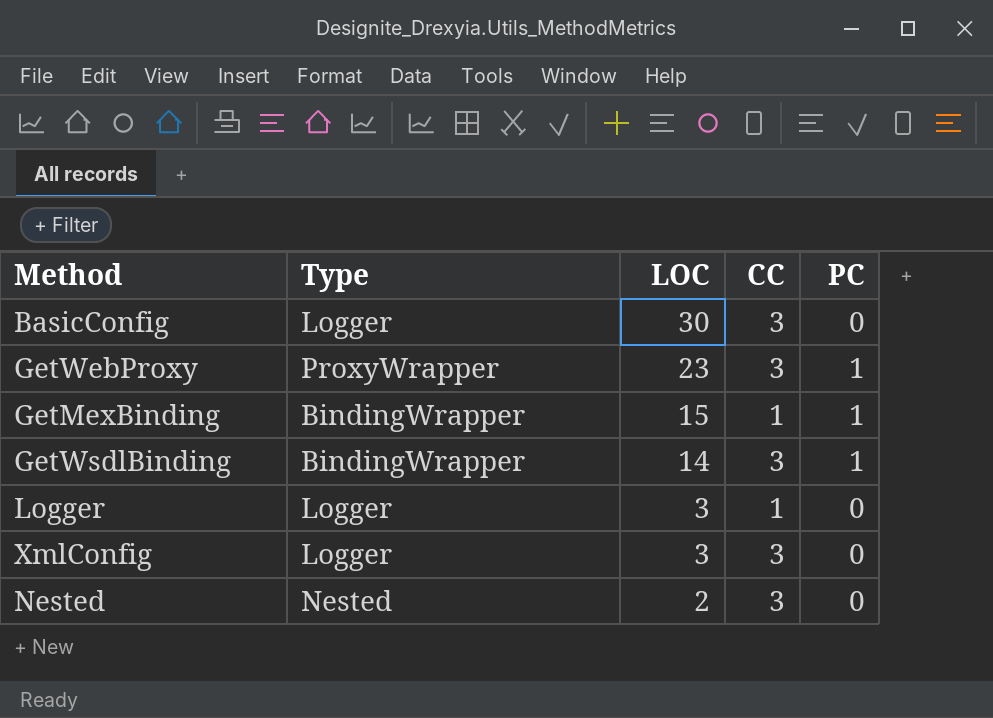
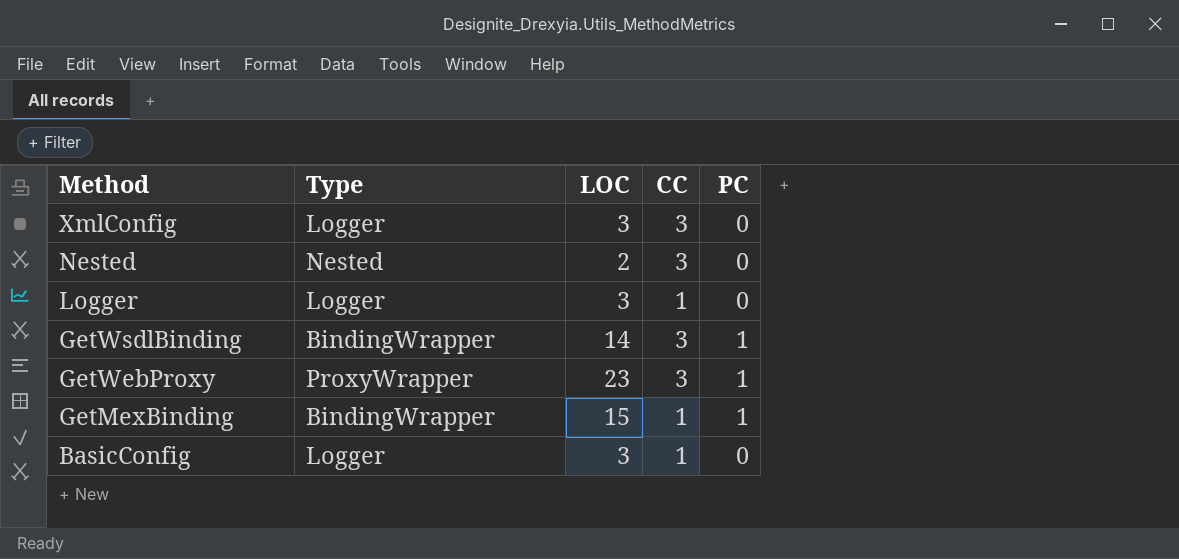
row order: LOC descending -> Method descending
BasicConfig | LOC: 30 -> 3
BasicConfig | CC: 3 -> 1

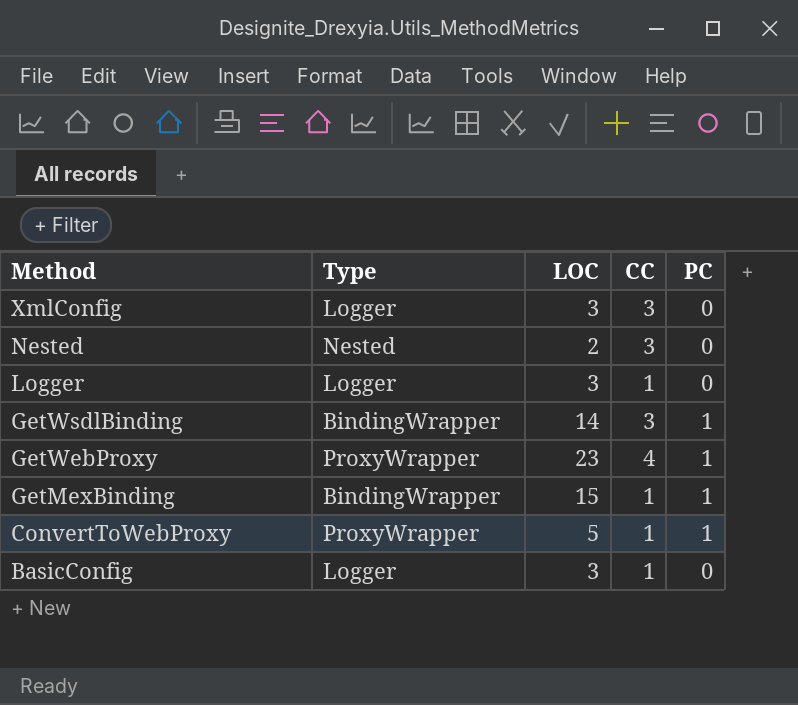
GetWebProxy | CC: 3 -> 4
row ConvertToWebProxy: none -> ProxyWrapper | 5 | 1 | 1

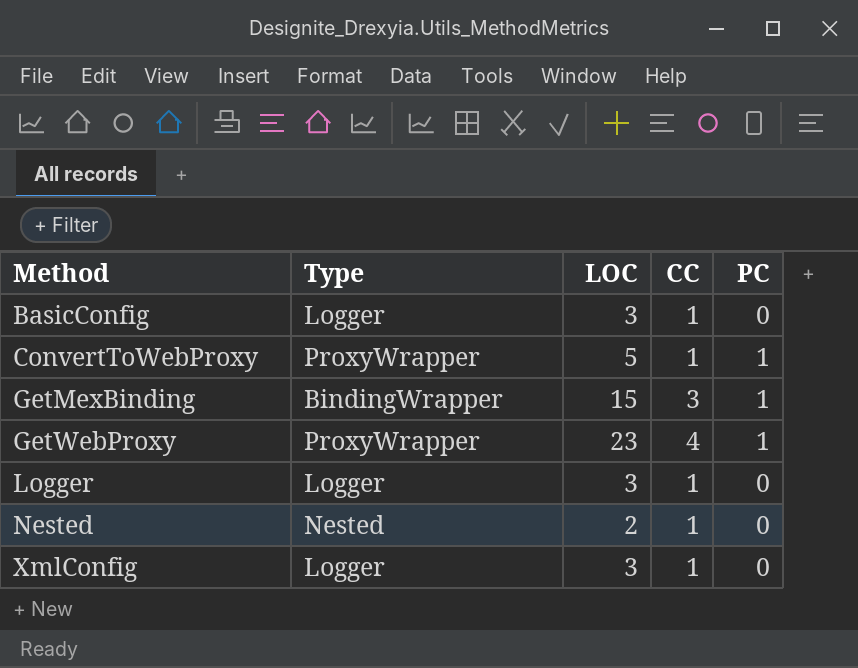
row order: Method descending -> Method ascending
row GetWsdlBinding: BindingWrapper | 14 | 3 | 1 -> none
GetMexBinding | CC: 1 -> 3
Nested | CC: 3 -> 1
XmlConfig | CC: 3 -> 1

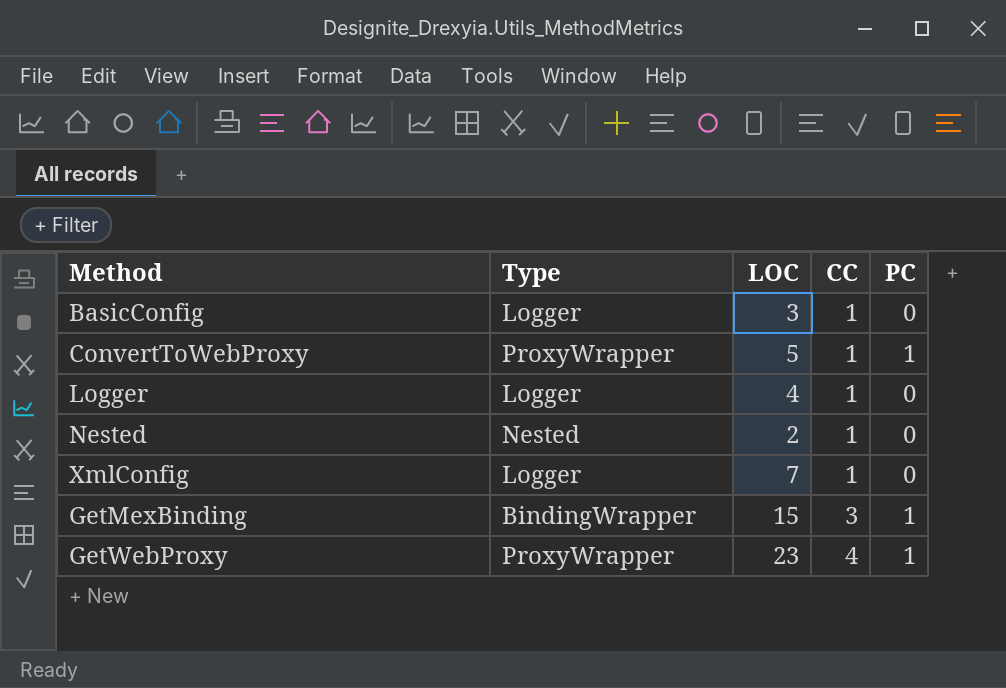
row order: Method ascending -> CC ascending
Logger | LOC: 3 -> 4
XmlConfig | LOC: 3 -> 7

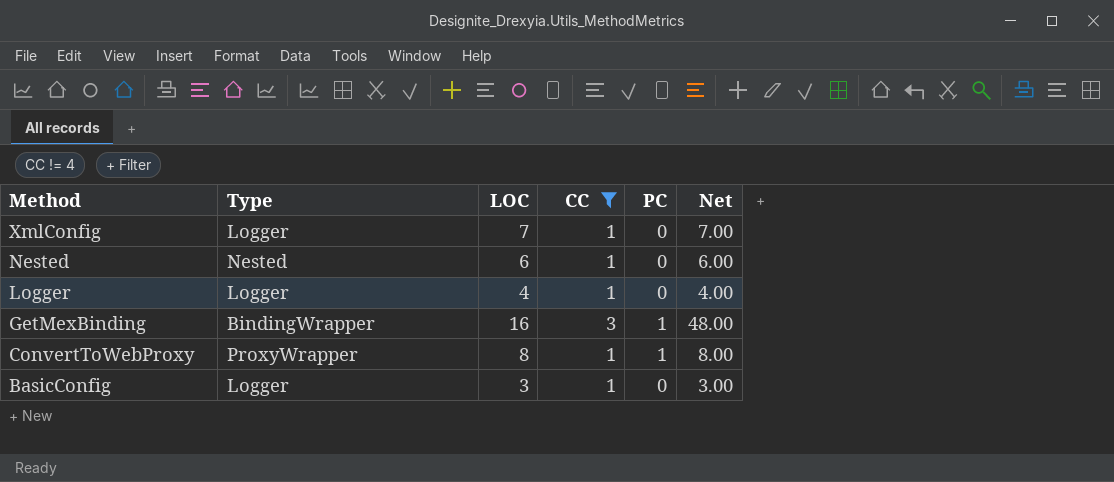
filter: none -> CC != 4
row order: CC ascending -> Method descending
column Net | formula: none -> [LOC] * [CC]
Nested | LOC: 2 -> 6
GetMexBinding | LOC: 15 -> 16
ConvertToWebProxy | LOC: 5 -> 8

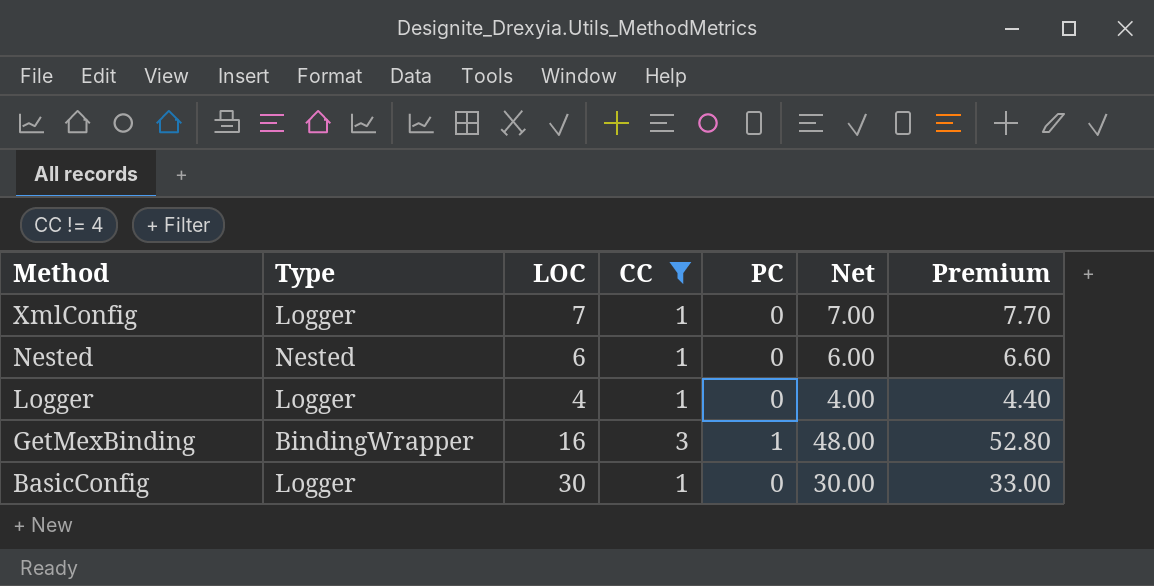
column Premium | formula: none -> [Net] * 1.1
row ConvertToWebProxy: ProxyWrapper | 8 | 1 | 1 | 8.00 -> none
BasicConfig | LOC: 3 -> 30
BasicConfig | Net: 3.00 -> 30.00

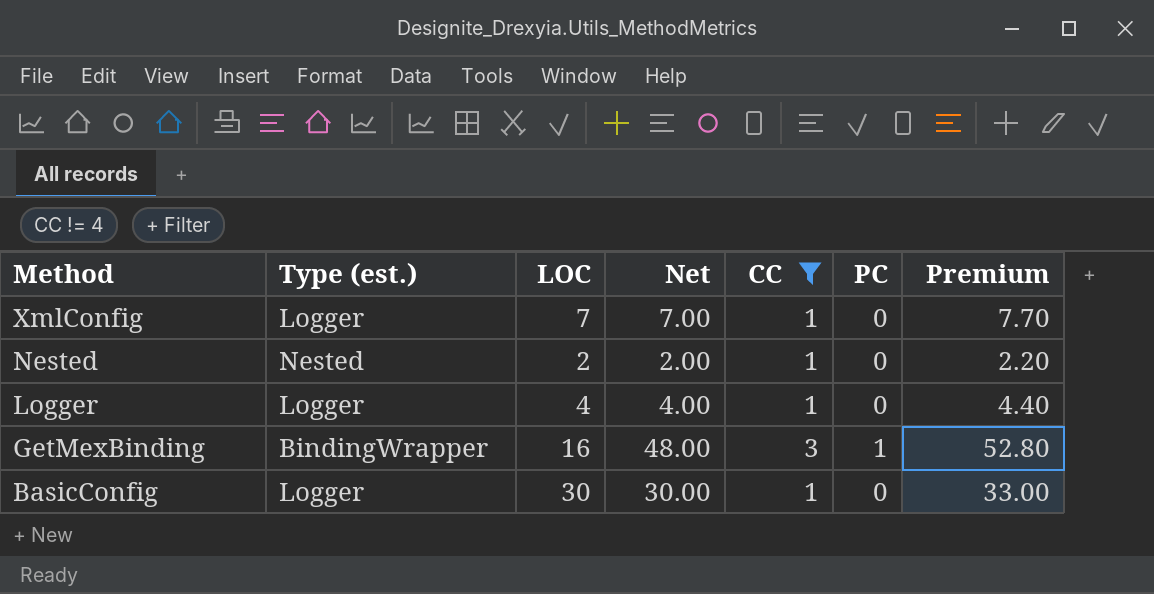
column name: Type -> Type (est.)
column Net | position: 6 -> 4
Nested | LOC: 6 -> 2
Nested | Net: 6.00 -> 2.00
Nested | Premium: 6.60 -> 2.20

